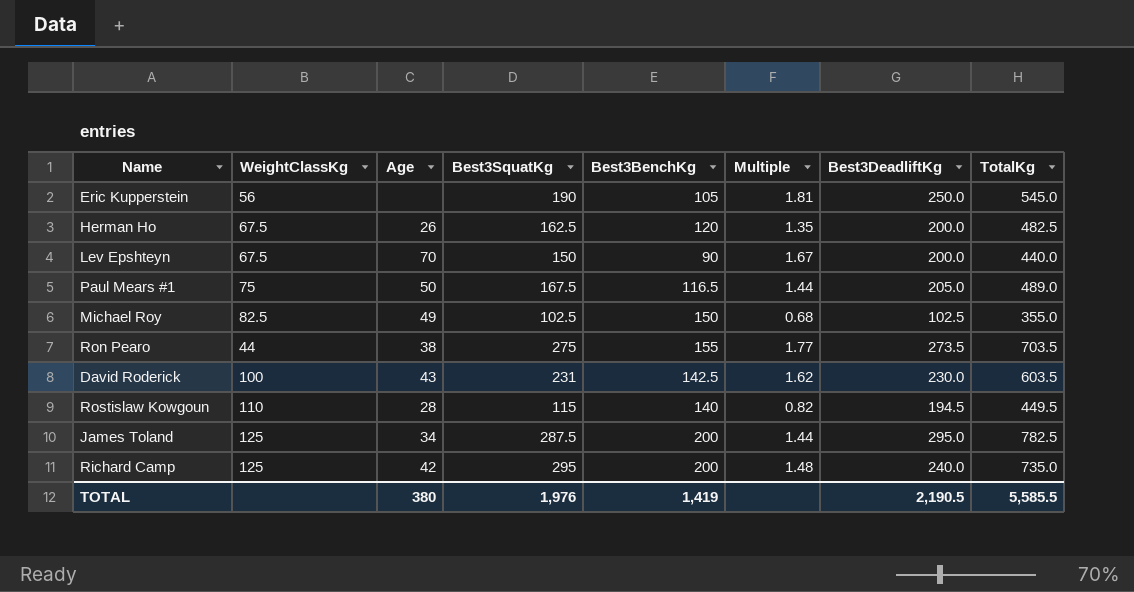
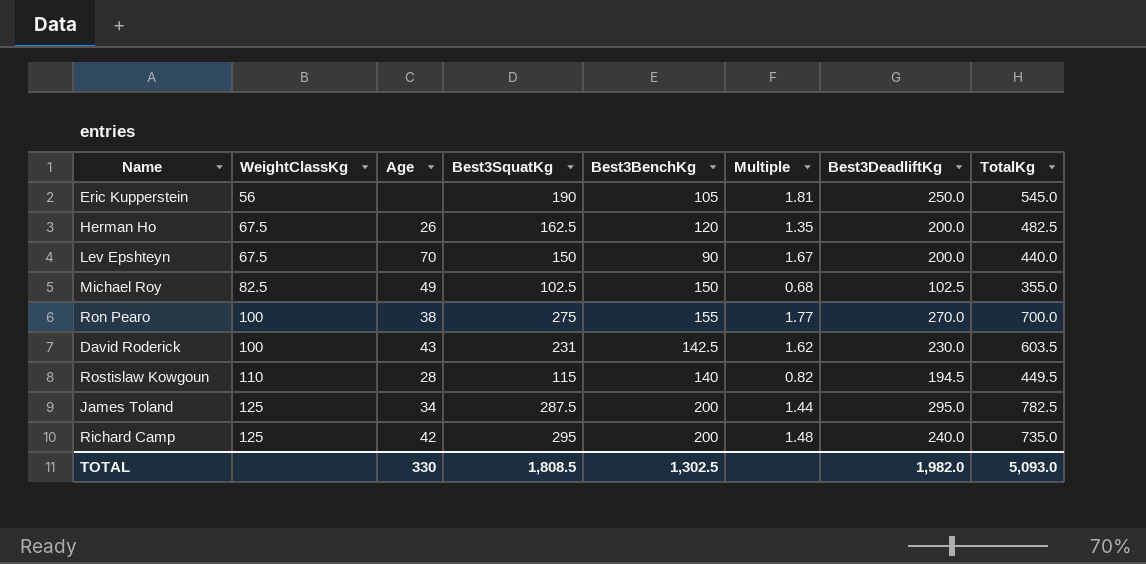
row Paul Mears #1: 75 | 50 | 167.5 | 116.5 | 1.44 | 205.0 | 489.0 -> none
Ron Pearo | WeightClassKg: 44 -> 100
Ron Pearo | Best3DeadliftKg: 273.5 -> 270.0
Ron Pearo | TotalKg: 703.5 -> 700.0
TOTAL | Age: 380 -> 330
TOTAL | Best3SquatKg: 1,976 -> 1,808.5
TOTAL | Best3BenchKg: 1,419 -> 1,302.5
TOTAL | Best3DeadliftKg: 2,190.5 -> 1,982.0
TOTAL | TotalKg: 5,585.5 -> 5,093.0

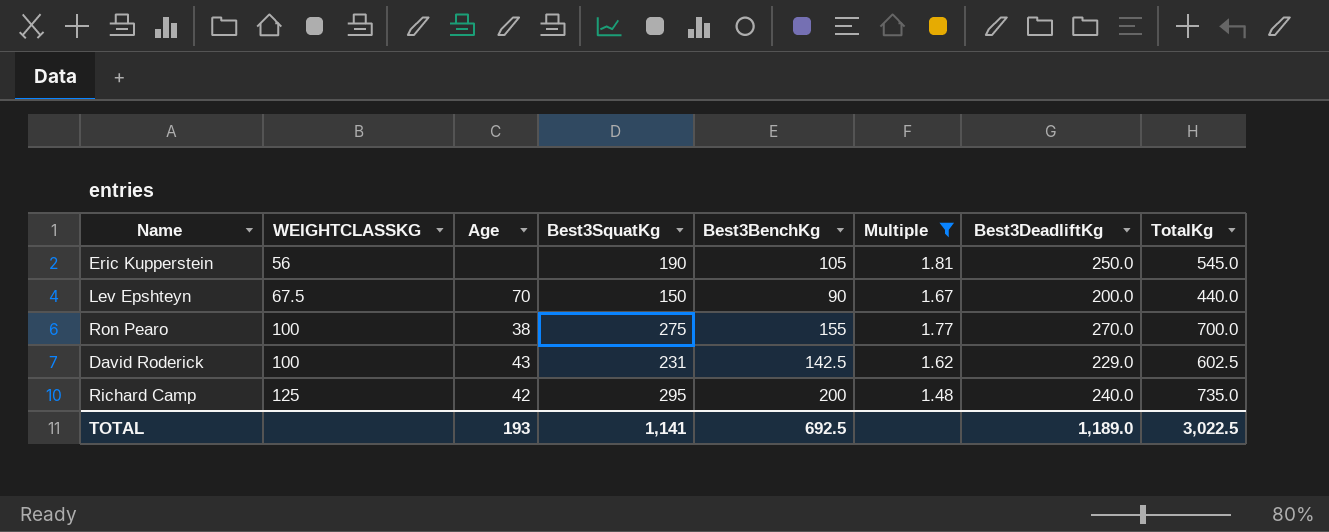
filter: none -> Multiple >= 1.48
column name: WeightClassKg -> WEIGHTCLASSKG
David Roderick | Best3DeadliftKg: 230.0 -> 229.0
David Roderick | TotalKg: 603.5 -> 602.5
TOTAL | Age: 330 -> 193
TOTAL | Best3SquatKg: 1,808.5 -> 1,141
TOTAL | Best3BenchKg: 1,302.5 -> 692.5
TOTAL | Best3DeadliftKg: 1,982.0 -> 1,189.0
TOTAL | TotalKg: 5,093.0 -> 3,022.5

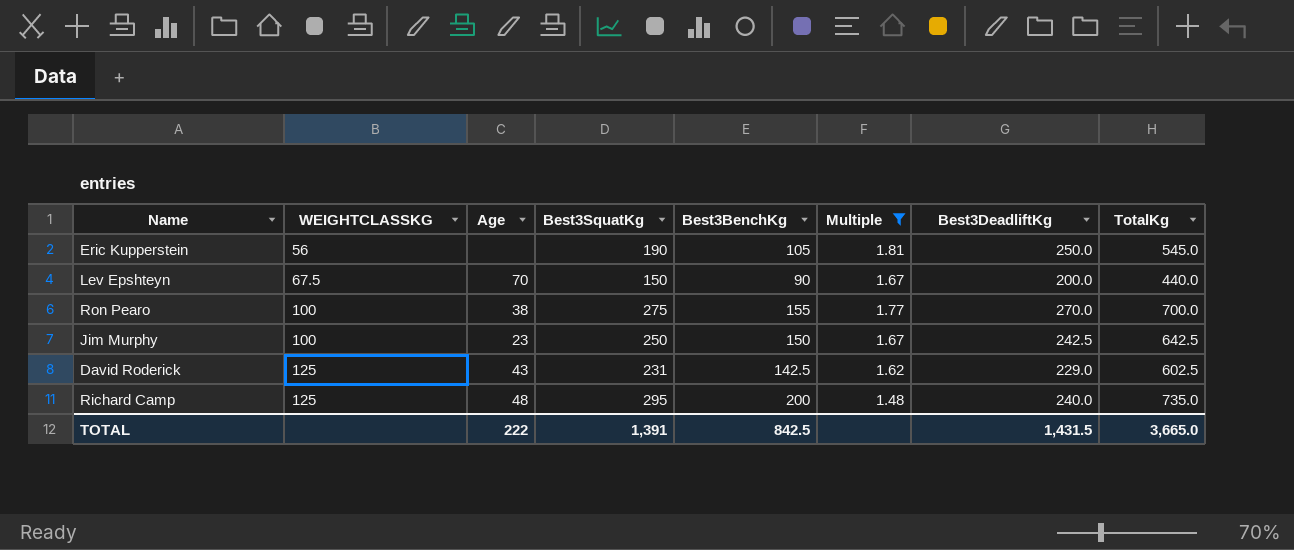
row Jim Murphy: none -> 100 | 23 | 250 | 150 | 1.67 | 242.5 | 642.5
David Roderick | WEIGHTCLASSKG: 100 -> 125
Richard Camp | Age: 42 -> 48
TOTAL | Age: 193 -> 222
TOTAL | Best3SquatKg: 1,141 -> 1,391
TOTAL | Best3BenchKg: 692.5 -> 842.5
TOTAL | Best3DeadliftKg: 1,189.0 -> 1,431.5
TOTAL | TotalKg: 3,022.5 -> 3,665.0

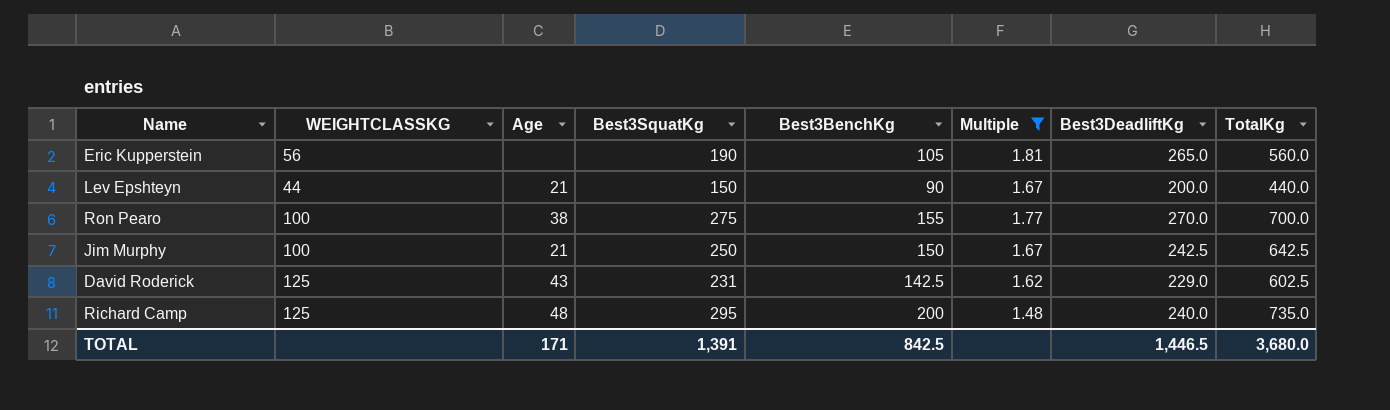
Eric Kupperstein | Best3DeadliftKg: 250.0 -> 265.0
Eric Kupperstein | TotalKg: 545.0 -> 560.0
Lev Epshteyn | WEIGHTCLASSKG: 67.5 -> 44
Lev Epshteyn | Age: 70 -> 21
Jim Murphy | Age: 23 -> 21
TOTAL | Age: 222 -> 171
TOTAL | Best3DeadliftKg: 1,431.5 -> 1,446.5
TOTAL | TotalKg: 3,665.0 -> 3,680.0

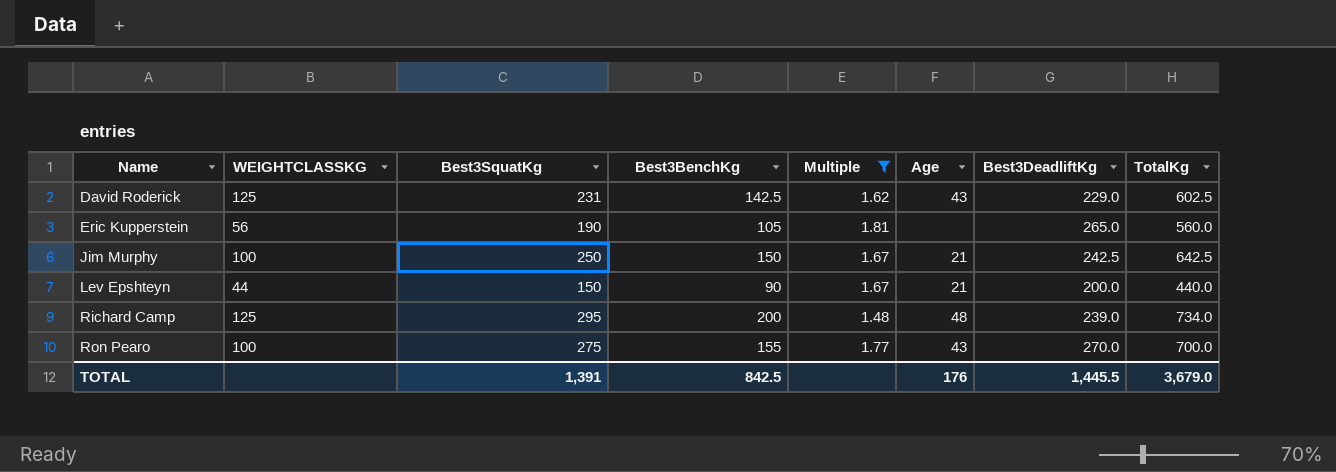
row order: none -> Name ascending
column Age | position: 3 -> 6
Richard Camp | Best3DeadliftKg: 240.0 -> 239.0
Richard Camp | TotalKg: 735.0 -> 734.0
Ron Pearo | Age: 38 -> 43
TOTAL | Age: 171 -> 176
TOTAL | Best3DeadliftKg: 1,446.5 -> 1,445.5
TOTAL | TotalKg: 3,680.0 -> 3,679.0

